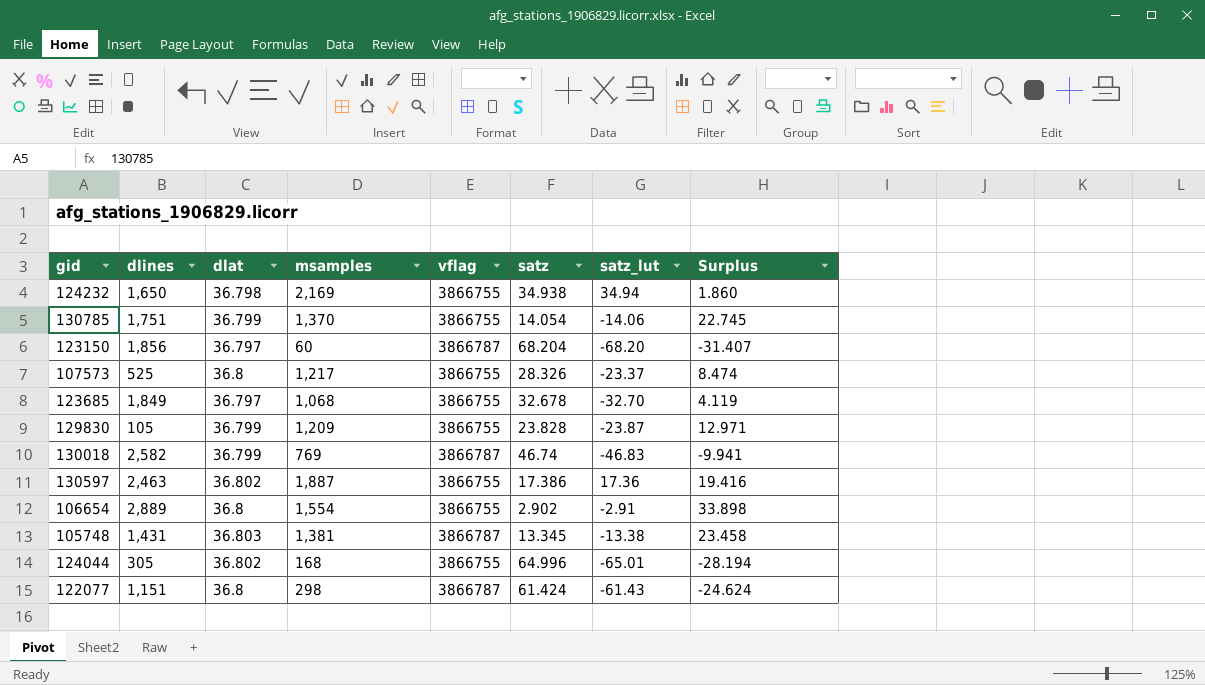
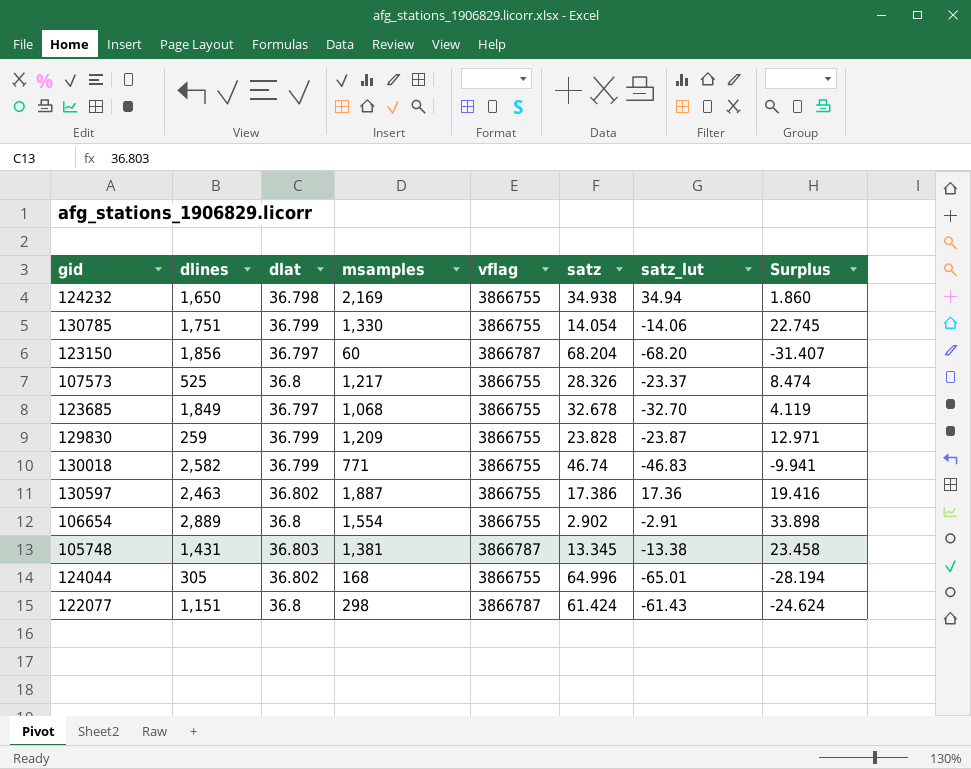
130785 | msamples: 1,370 -> 1,330
129830 | dlines: 105 -> 259
130018 | msamples: 769 -> 771
130018 | vflag: 3866787 -> 3866755

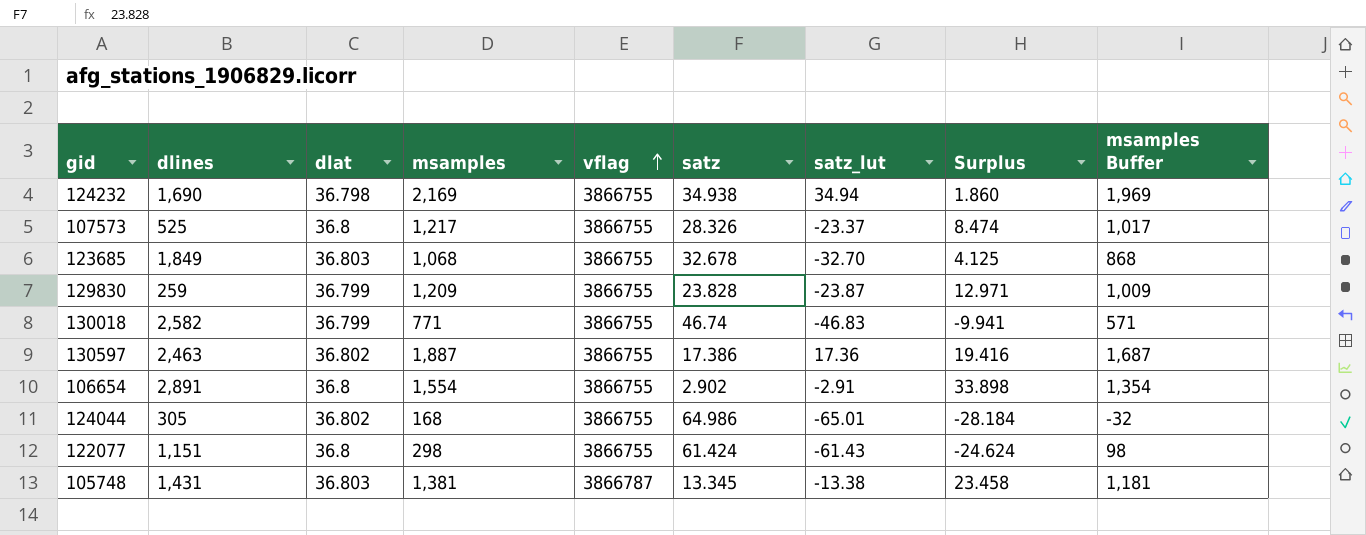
row order: none -> vflag ascending
column msamples Buffer | formula: none -> [msamples] - 200
row 130785: 1,751 | 36.799 | 1,330 | 3866755 | 14.054 | -14.06 | 22.745 -> none
row 123150: 1,856 | 36.797 | 60 | 3866787 | 68.204 | -68.20 | -31.407 -> none
124232 | dlines: 1,650 -> 1,690
123685 | dlat: 36.797 -> 36.803
123685 | Surplus: 4.119 -> 4.125
106654 | dlines: 2,889 -> 2,891
124044 | satz: 64.996 -> 64.986
124044 | Surplus: -28.194 -> -28.184
122077 | vflag: 3866787 -> 3866755

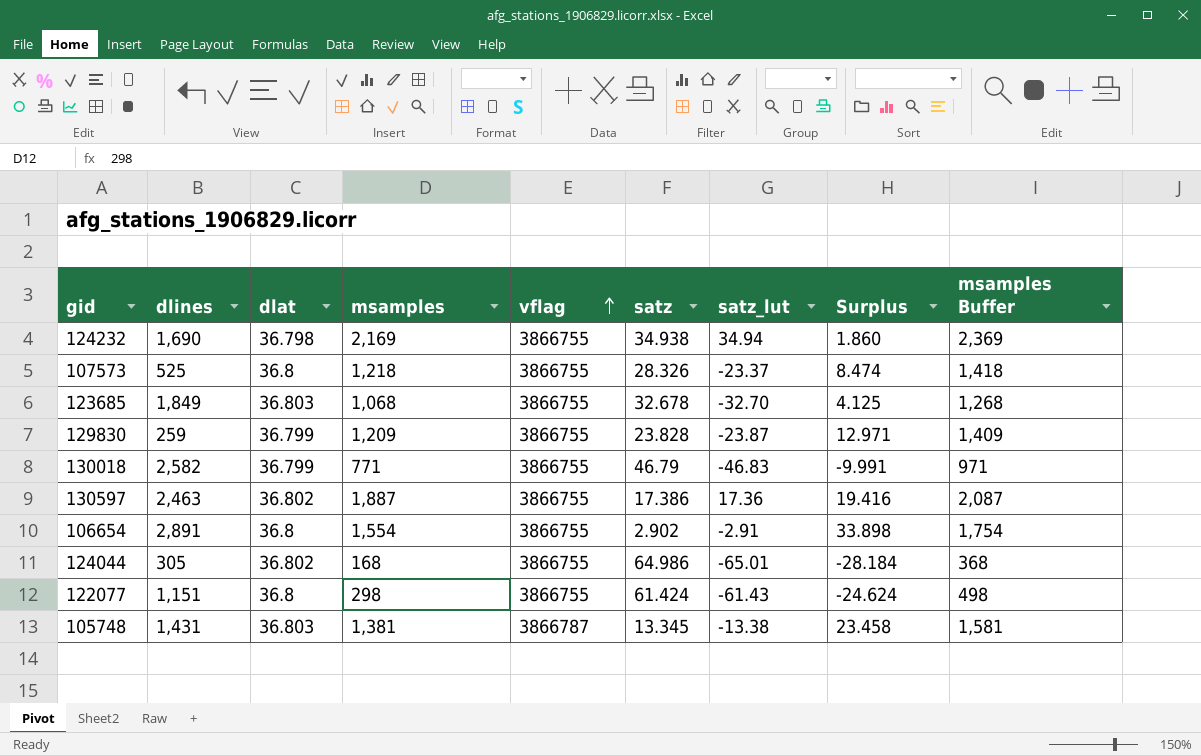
column msamples Buffer | formula: [msamples] - 200 -> [msamples] + 200
107573 | msamples: 1,217 -> 1,218
130018 | satz: 46.74 -> 46.79
130018 | Surplus: -9.941 -> -9.991

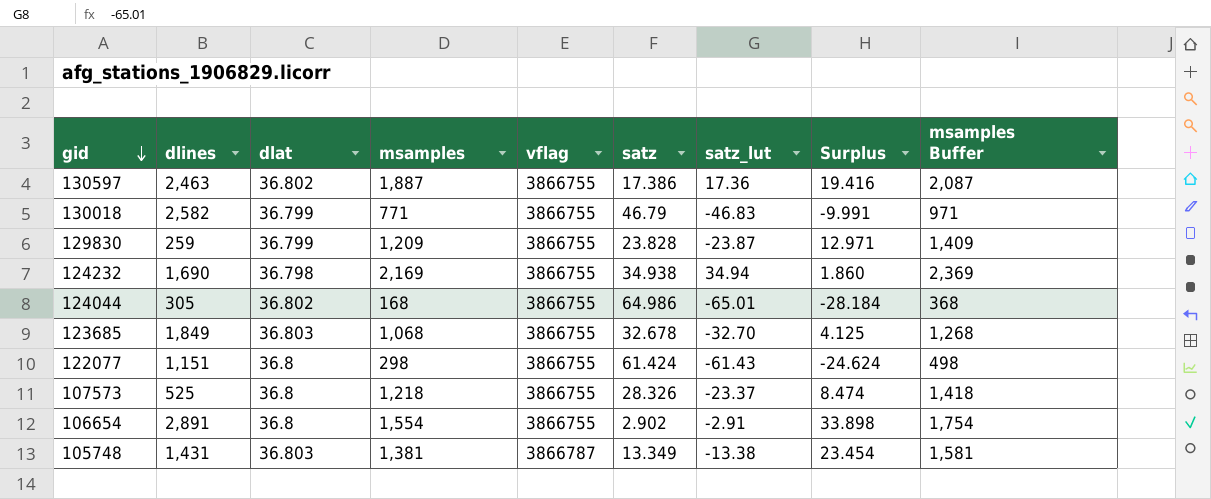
row order: vflag ascending -> gid descending
105748 | satz: 13.345 -> 13.349
105748 | Surplus: 23.458 -> 23.454

